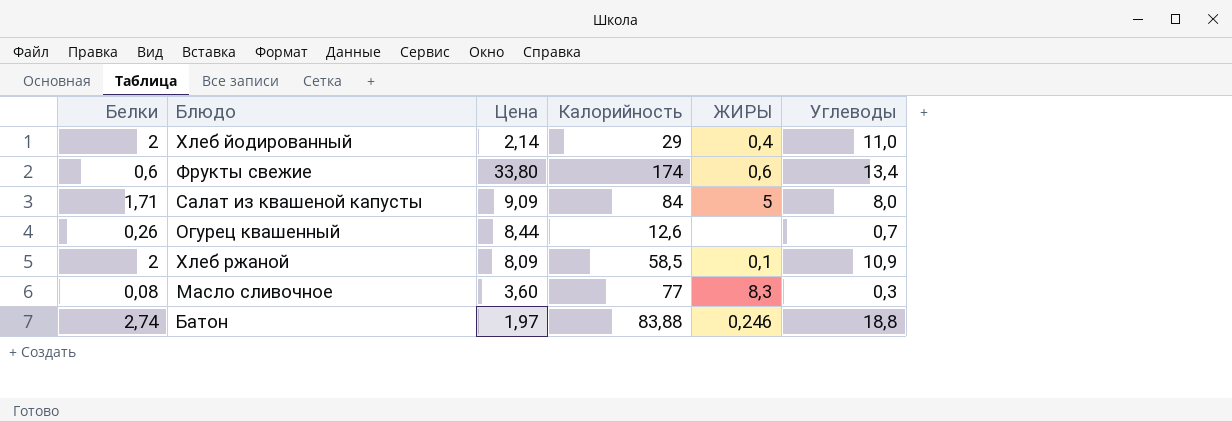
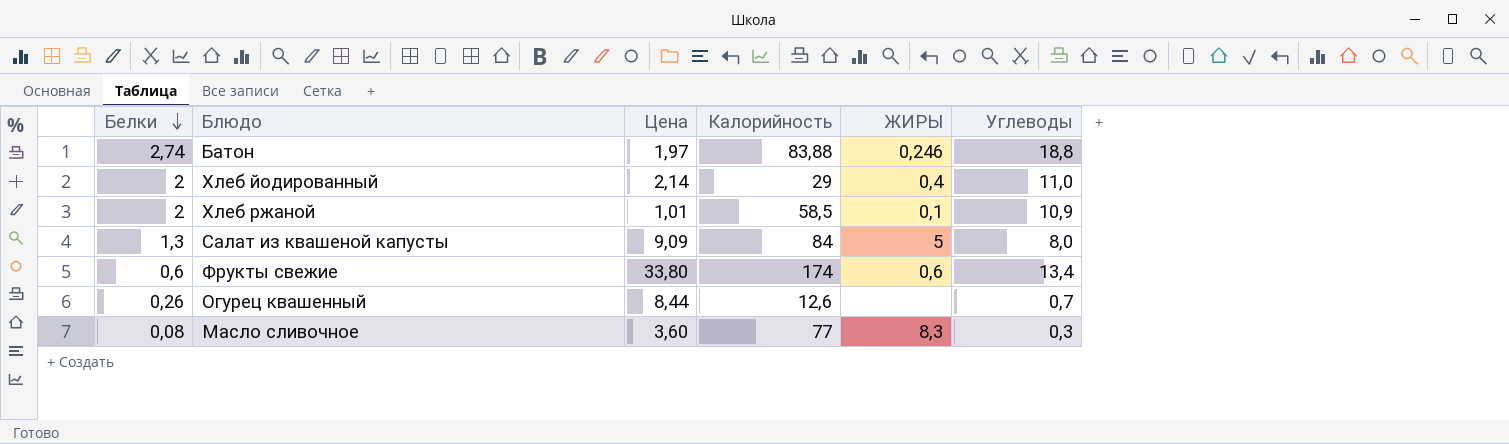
row order: none -> Белки descending
Хлеб ржаной | Цена: 8,09 -> 1,01
Салат из квашеной капусты | Белки: 1,71 -> 1,3

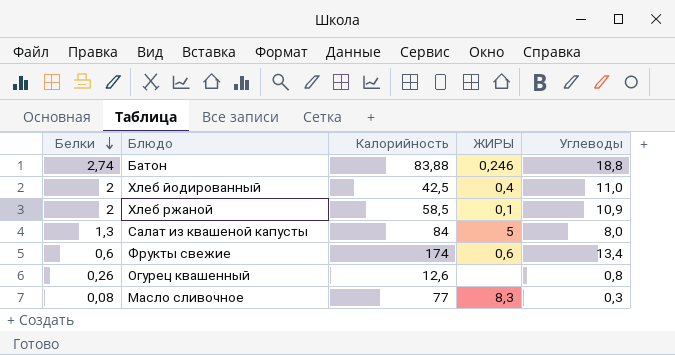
column Цена | position: 3 -> none
Хлеб йодированный | Калорийность: 29 -> 42,5
Огурец квашенный | Углеводы: 0,7 -> 0,8

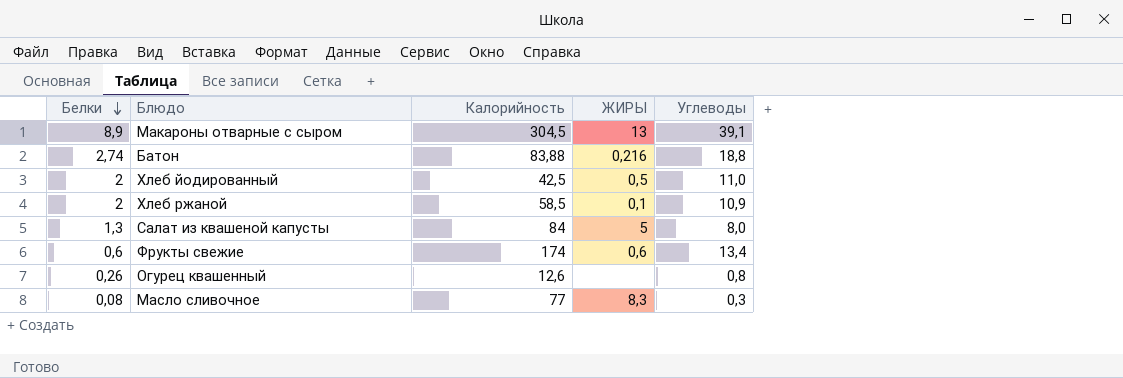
row Макароны отварные с сыром: none -> 8,9 | 304,5 | 13 | 39,1
Батон | ЖИРЫ: 0,246 -> 0,216
Хлеб йодированный | ЖИРЫ: 0,4 -> 0,5

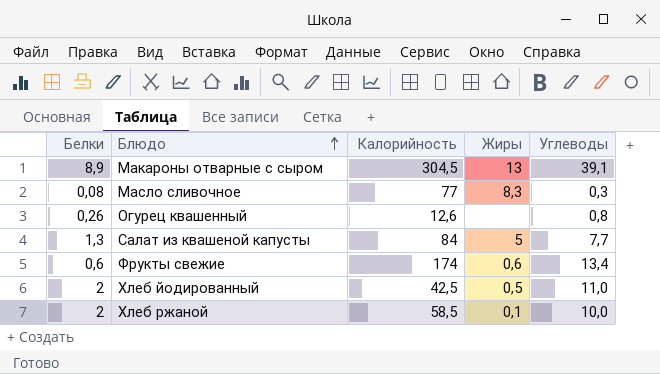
row order: Белки descending -> Блюдо ascending
column name: ЖИРЫ -> Жиры
row Батон: 2,74 | 83,88 | 0,216 | 18,8 -> none
Салат из квашеной капусты | Углеводы: 8,0 -> 7,7
Хлеб ржаной | Углеводы: 10,9 -> 10,0

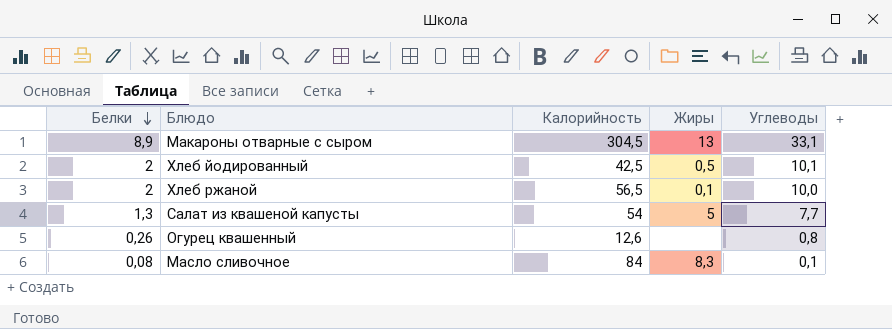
row order: Блюдо ascending -> Белки descending
row Фрукты свежие: 0,6 | 174 | 0,6 | 13,4 -> none
Макароны отварные с сыром | Углеводы: 39,1 -> 33,1
Хлеб йодированный | Углеводы: 11,0 -> 10,1
Хлеб ржаной | Калорийность: 58,5 -> 56,5
Салат из квашеной капусты | Калорийность: 84 -> 54
Масло сливочное | Калорийность: 77 -> 84
Масло сливочное | Углеводы: 0,3 -> 0,1

